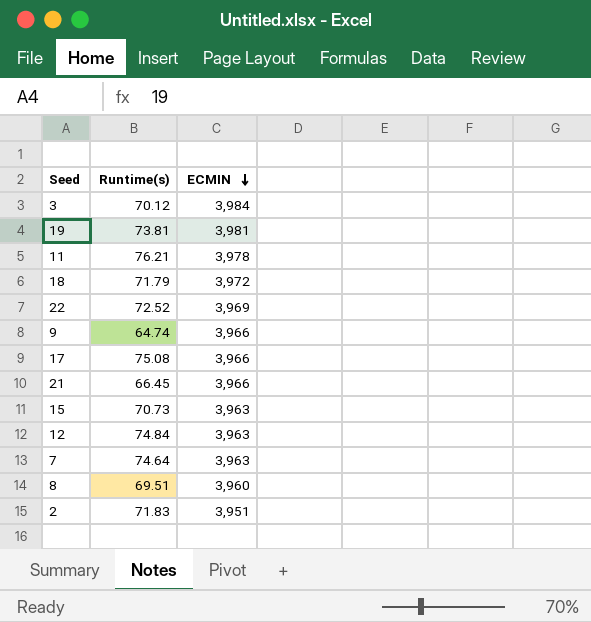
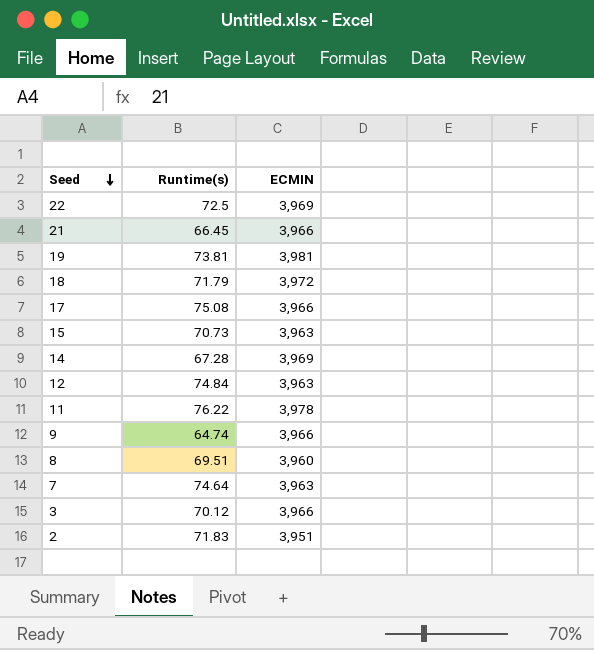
row order: ECMIN descending -> Seed descending
22 | Runtime(s): 72.52 -> 72.5
row 14: none -> 67.28 | 3,969
11 | Runtime(s): 76.21 -> 76.22
3 | ECMIN: 3,984 -> 3,966

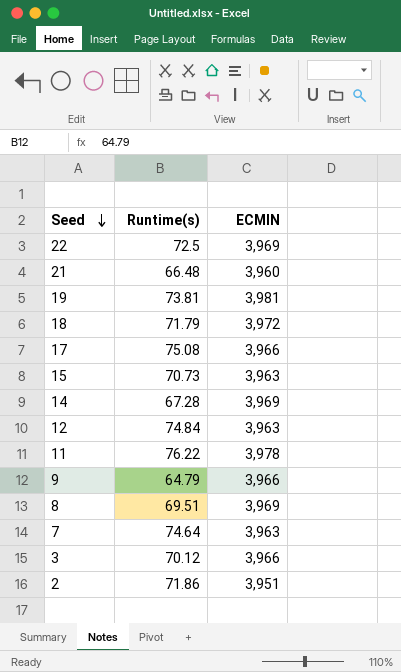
21 | Runtime(s): 66.45 -> 66.48
21 | ECMIN: 3,966 -> 3,960
9 | Runtime(s): 64.74 -> 64.79
8 | ECMIN: 3,960 -> 3,969
2 | Runtime(s): 71.83 -> 71.86

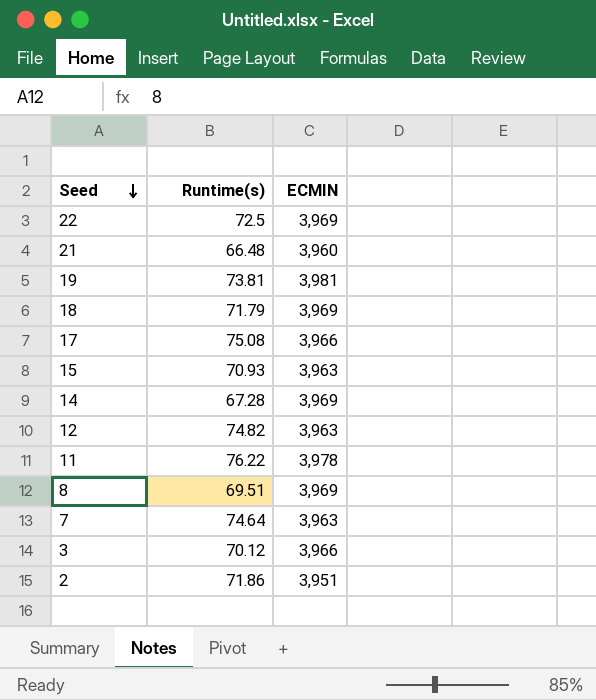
row 9: 64.79 | 3,966 -> none
18 | ECMIN: 3,972 -> 3,969
15 | Runtime(s): 70.73 -> 70.93
12 | Runtime(s): 74.84 -> 74.82

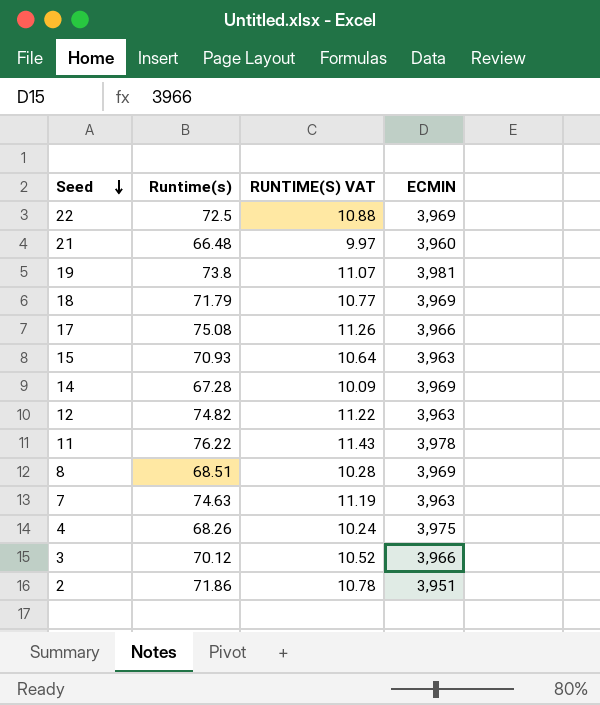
column RUNTIME(S) VAT | formula: none -> [Runtime(s)] * 0.15
19 | Runtime(s): 73.81 -> 73.8
8 | Runtime(s): 69.51 -> 68.51
7 | Runtime(s): 74.64 -> 74.63
row 4: none -> 68.26 | 10.24 | 3,975

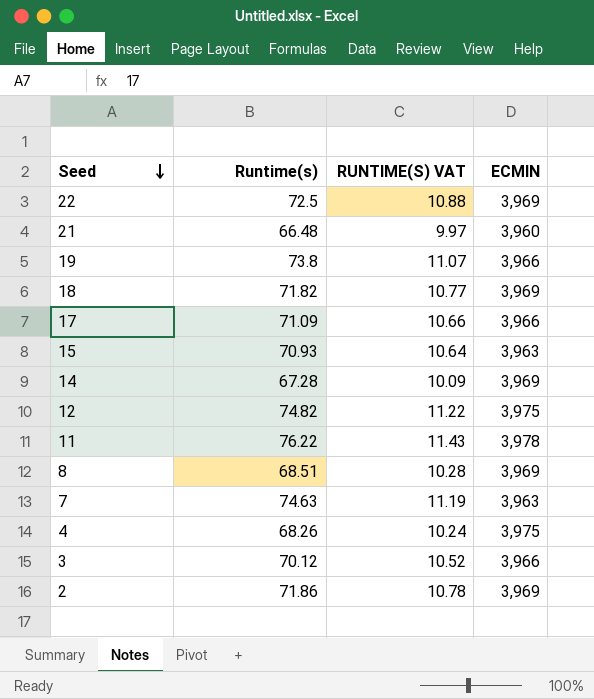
19 | ECMIN: 3,981 -> 3,966
18 | Runtime(s): 71.79 -> 71.82
17 | Runtime(s): 75.08 -> 71.09
17 | RUNTIME(S) VAT: 11.26 -> 10.66
12 | ECMIN: 3,963 -> 3,975
2 | ECMIN: 3,951 -> 3,969

